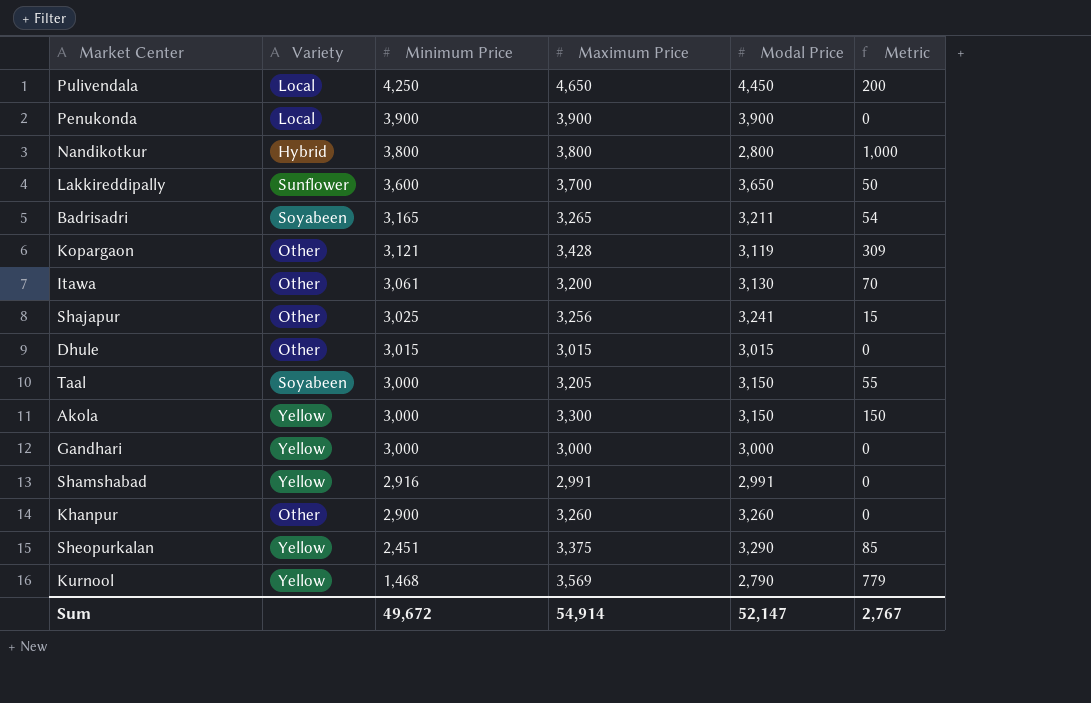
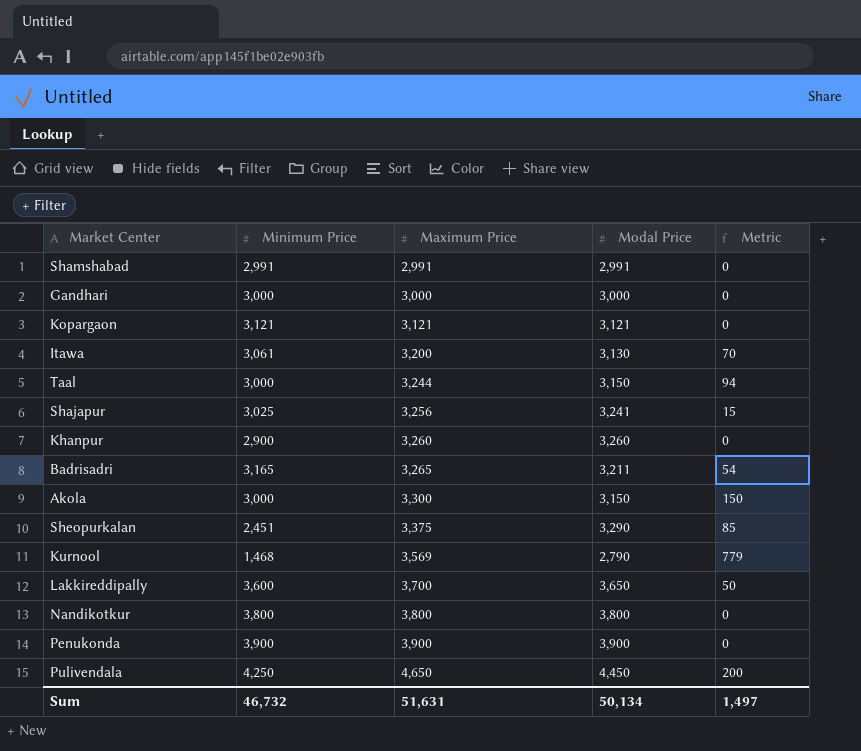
row order: Minimum Price descending -> Maximum Price ascending
column Variety | position: 2 -> none
row Dhule: Other | 3,015 | 3,015 | 3,015 | 0 -> none
Shamshabad | Minimum Price: 2,916 -> 2,991
Kopargaon | Maximum Price: 3,428 -> 3,121
Kopargaon | Modal Price: 3,119 -> 3,121
Kopargaon | Metric: 309 -> 0
Taal | Maximum Price: 3,205 -> 3,244
Taal | Metric: 55 -> 94
Nandikotkur | Modal Price: 2,800 -> 3,800
Nandikotkur | Metric: 1,000 -> 0
Sum | Minimum Price: 49,672 -> 46,732
Sum | Maximum Price: 54,914 -> 51,631
Sum | Modal Price: 52,147 -> 50,134
Sum | Metric: 2,767 -> 1,497

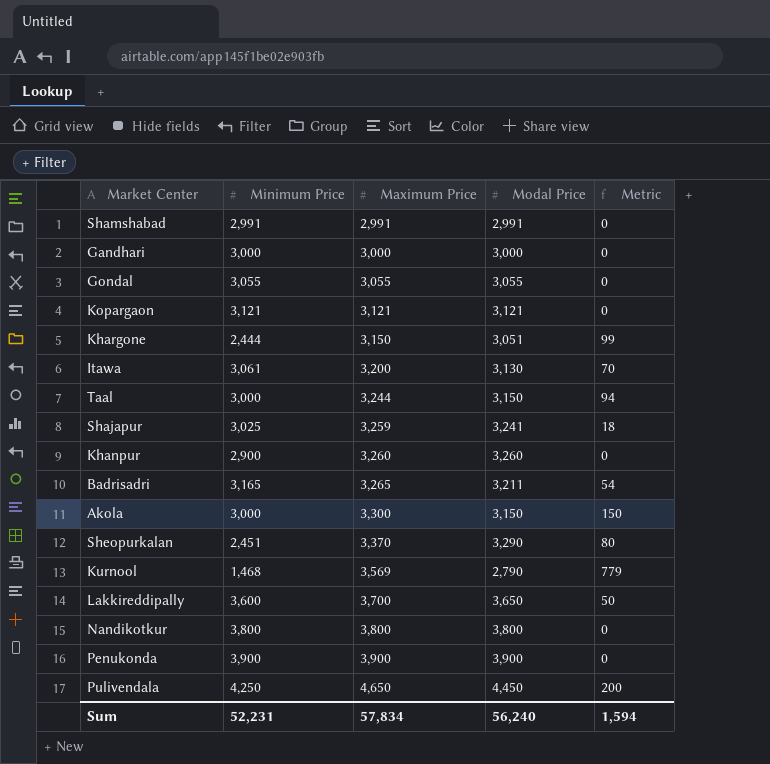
row Gondal: none -> 3,055 | 3,055 | 3,055 | 0
row Khargone: none -> 2,444 | 3,150 | 3,051 | 99
Shajapur | Maximum Price: 3,256 -> 3,259
Shajapur | Metric: 15 -> 18
Sheopurkalan | Maximum Price: 3,375 -> 3,370
Sheopurkalan | Metric: 85 -> 80
Sum | Minimum Price: 46,732 -> 52,231
Sum | Maximum Price: 51,631 -> 57,834
Sum | Modal Price: 50,134 -> 56,240
Sum | Metric: 1,497 -> 1,594

